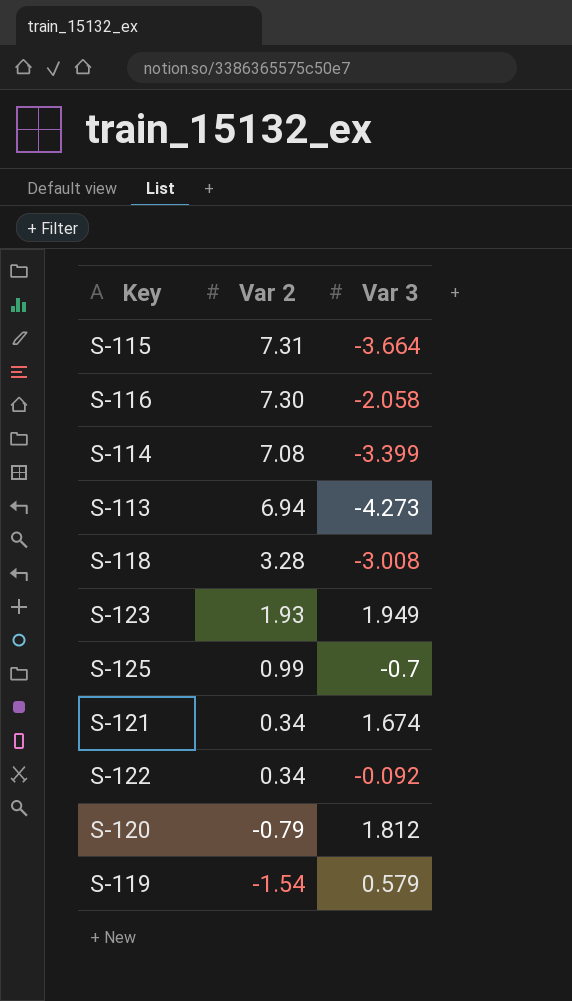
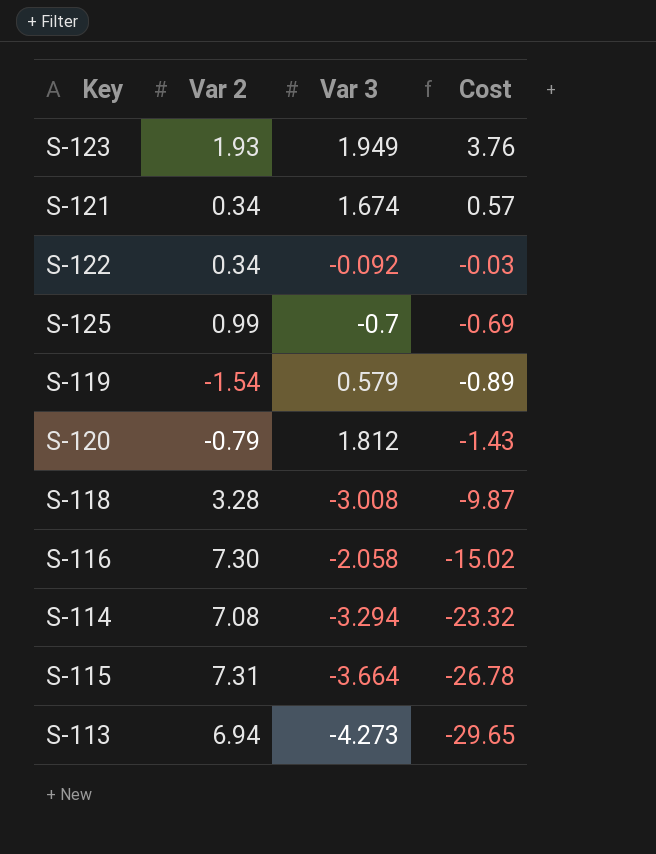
row order: Var 2 descending -> Cost descending
column Cost | formula: none -> [Var 2] * [Var 3]
S-114 | Var 3: -3.399 -> -3.294

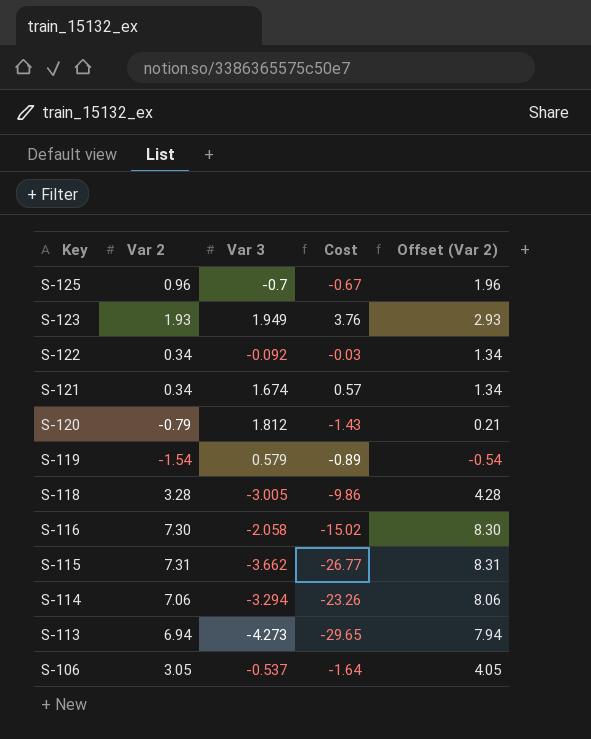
row order: Cost descending -> Key descending
column Offset (Var 2) | formula: none -> [Var 2] + 1
S-125 | Var 2: 0.99 -> 0.96
S-125 | Cost: -0.69 -> -0.67
S-118 | Var 3: -3.008 -> -3.005
S-118 | Cost: -9.87 -> -9.86
S-115 | Var 3: -3.664 -> -3.662
S-115 | Cost: -26.78 -> -26.77
S-114 | Var 2: 7.08 -> 7.06
S-114 | Cost: -23.32 -> -23.26
row S-106: none -> 3.05 | -0.537 | -1.64 | 4.05

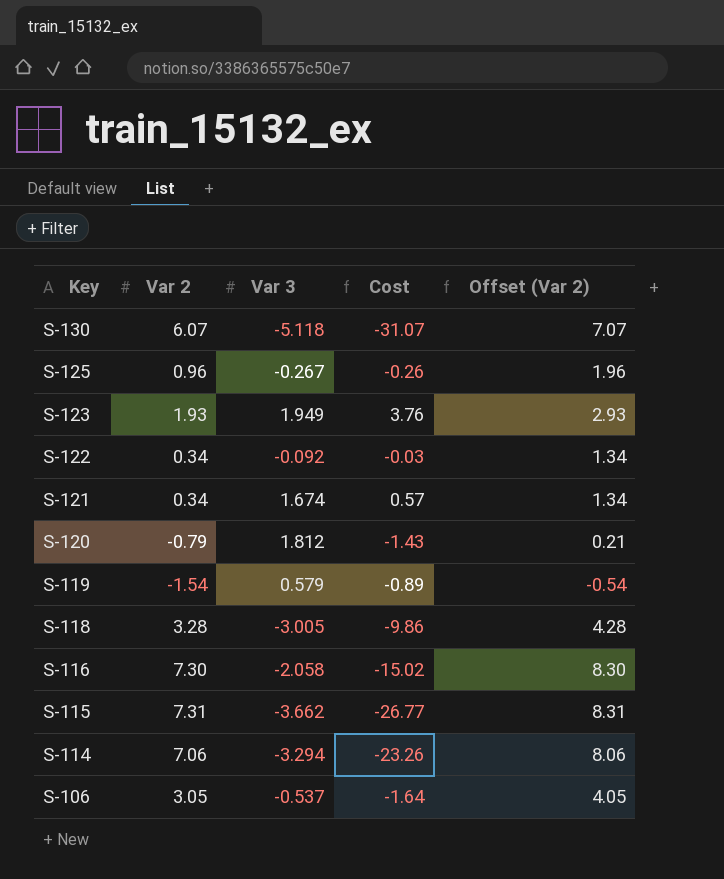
row S-113: 6.94 | -4.273 | -29.65 | 7.94 -> none
row S-130: none -> 6.07 | -5.118 | -31.07 | 7.07
S-125 | Var 3: -0.7 -> -0.267
S-125 | Cost: -0.67 -> -0.26

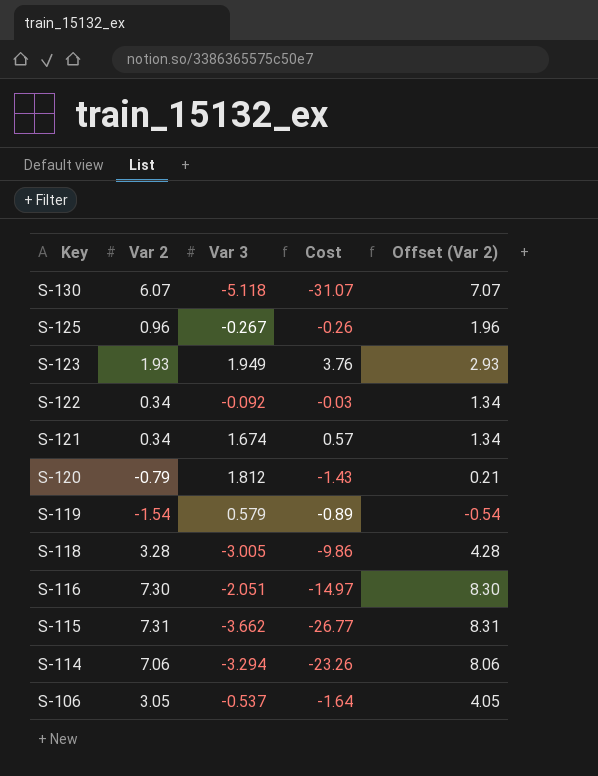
S-116 | Var 3: -2.058 -> -2.051
S-116 | Cost: -15.02 -> -14.97

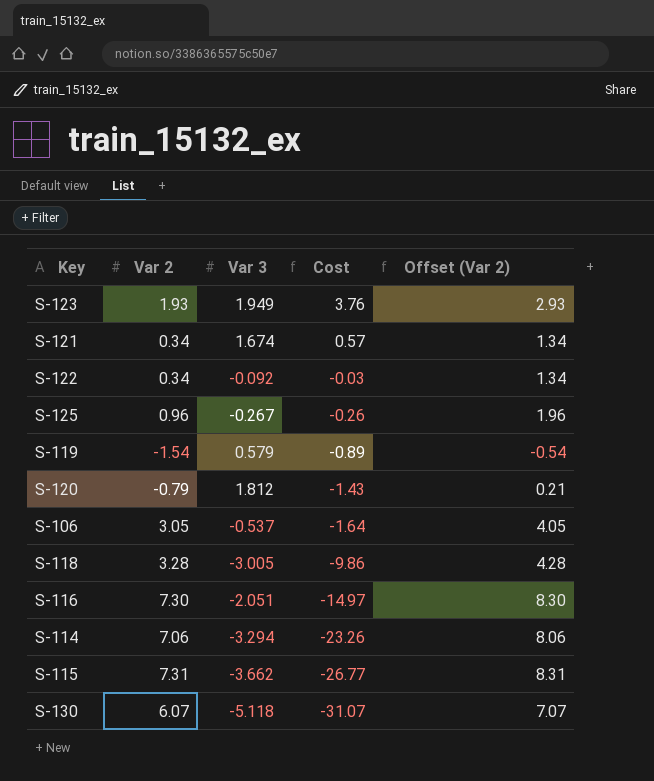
row order: Key descending -> Cost descending

